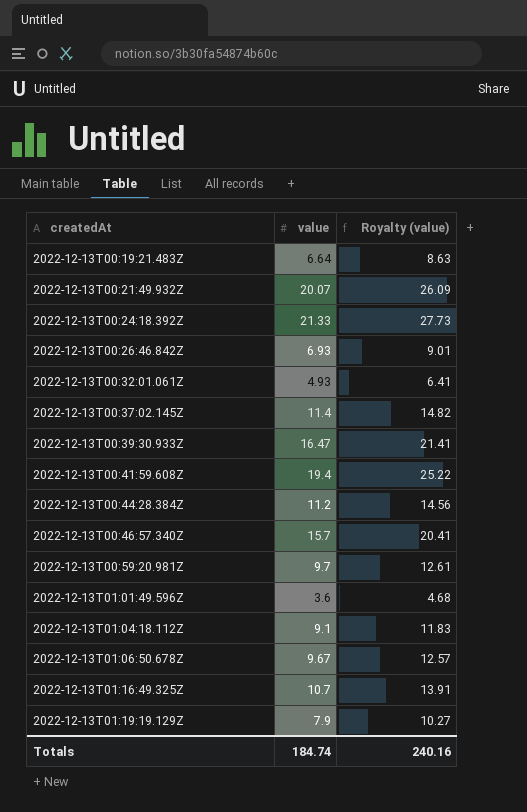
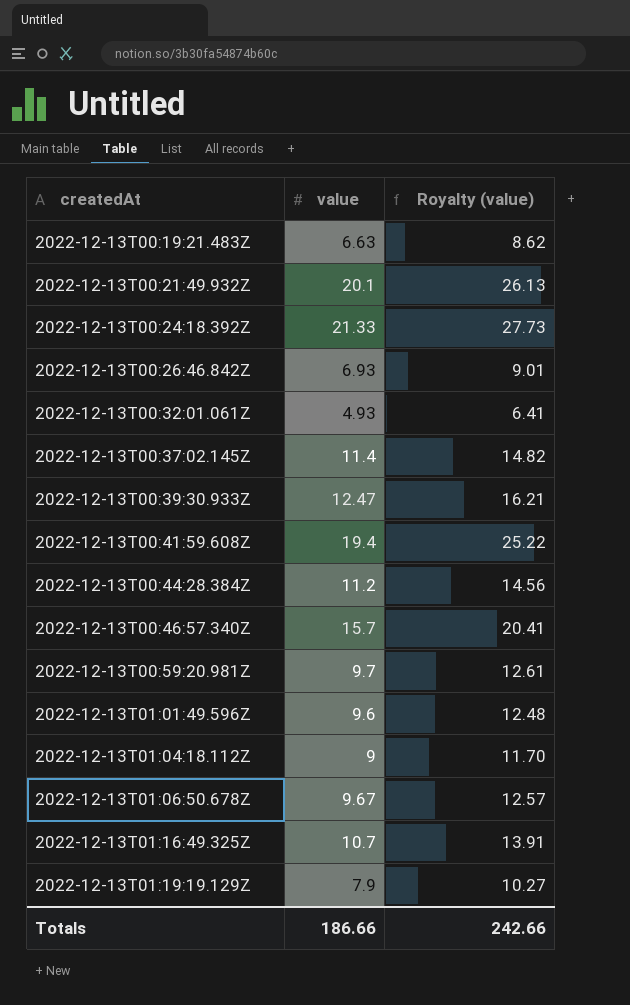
2022-12-13T00:19:21.483Z | value: 6.64 -> 6.63
2022-12-13T00:19:21.483Z | Royalty (value): 8.63 -> 8.62
2022-12-13T00:21:49.932Z | value: 20.07 -> 20.1
2022-12-13T00:21:49.932Z | Royalty (value): 26.09 -> 26.13
2022-12-13T00:39:30.933Z | value: 16.47 -> 12.47
2022-12-13T00:39:30.933Z | Royalty (value): 21.41 -> 16.21
2022-12-13T01:01:49.596Z | value: 3.6 -> 9.6
2022-12-13T01:01:49.596Z | Royalty (value): 4.68 -> 12.48
2022-12-13T01:04:18.112Z | value: 9.1 -> 9
2022-12-13T01:04:18.112Z | Royalty (value): 11.83 -> 11.70
Totals | value: 184.74 -> 186.66
Totals | Royalty (value): 240.16 -> 242.66

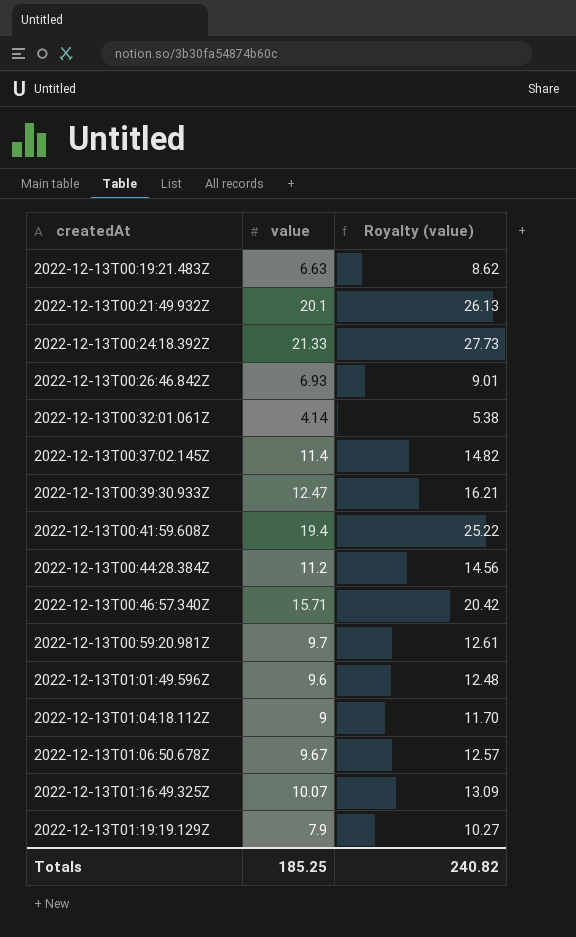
2022-12-13T00:32:01.061Z | value: 4.93 -> 4.14
2022-12-13T00:32:01.061Z | Royalty (value): 6.41 -> 5.38
2022-12-13T00:46:57.340Z | value: 15.7 -> 15.71
2022-12-13T00:46:57.340Z | Royalty (value): 20.41 -> 20.42
2022-12-13T01:16:49.325Z | value: 10.7 -> 10.07
2022-12-13T01:16:49.325Z | Royalty (value): 13.91 -> 13.09
Totals | value: 186.66 -> 185.25
Totals | Royalty (value): 242.66 -> 240.82

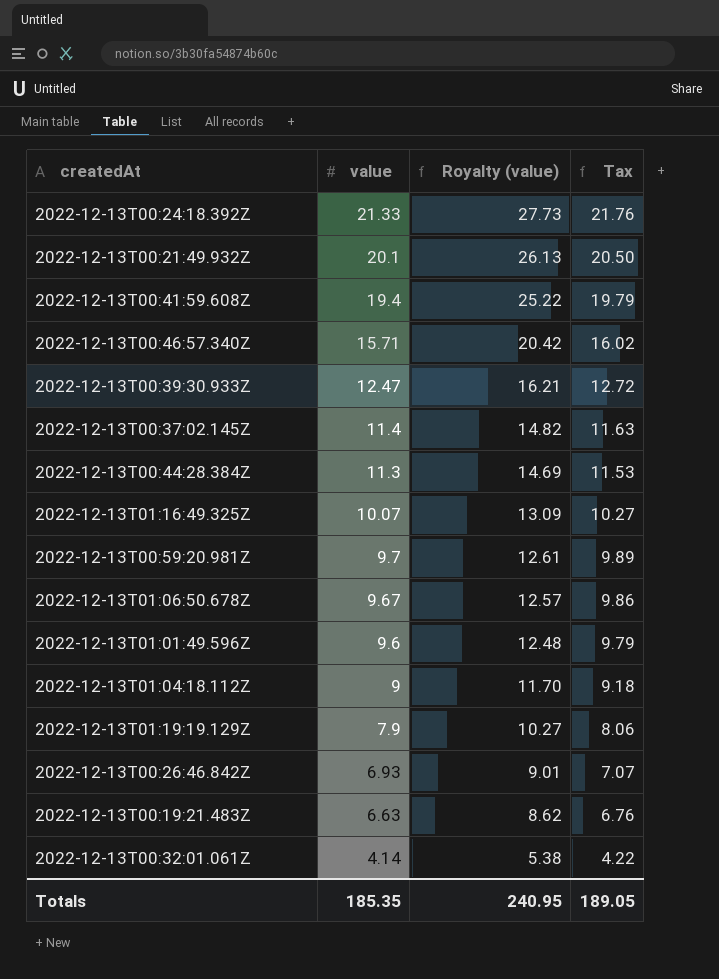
row order: createdAt ascending -> value descending
column Tax | formula: none -> [value] * 1.02
2022-12-13T00:44:28.384Z | value: 11.2 -> 11.3
2022-12-13T00:44:28.384Z | Royalty (value): 14.56 -> 14.69
Totals | value: 185.25 -> 185.35
Totals | Royalty (value): 240.82 -> 240.95

